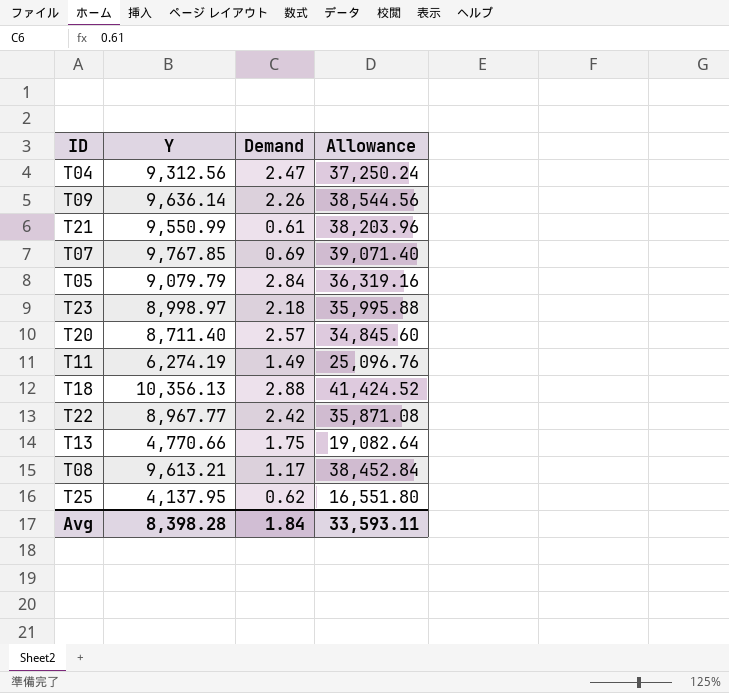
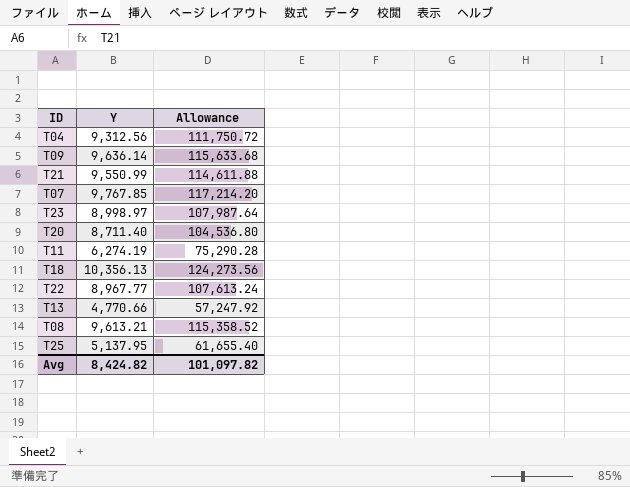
column Demand | position: 3 -> none
column Allowance | formula: [Y] * 4 -> [Y] * 12
row T05: 9,079.79 | 2.84 | 36,319.16 -> none
T25 | Y: 4,137.95 -> 5,137.95
Avg | Y: 8,398.28 -> 8,424.82
Avg | Allowance: 33,593.11 -> 101,097.82

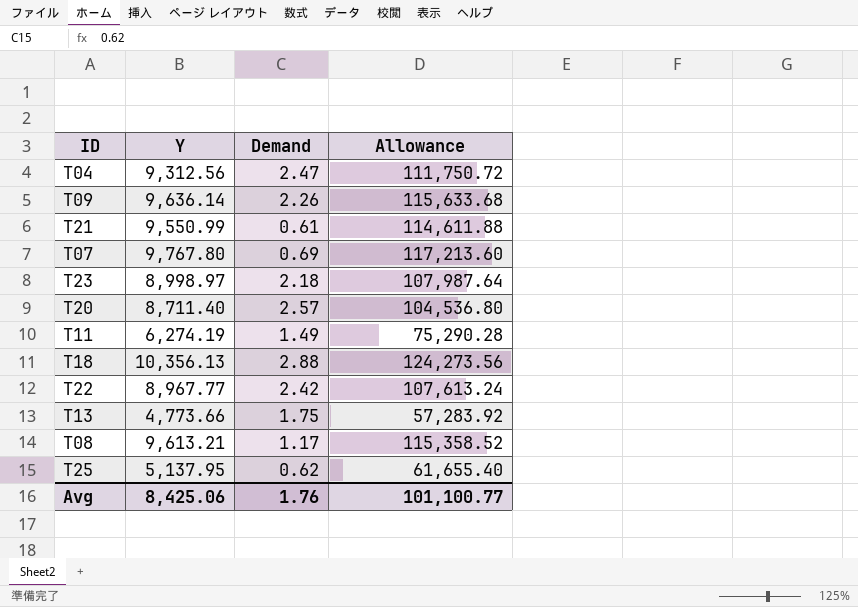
column Demand | position: none -> 3
T07 | Y: 9,767.85 -> 9,767.80
T07 | Allowance: 117,214.20 -> 117,213.60
T13 | Y: 4,770.66 -> 4,773.66
T13 | Allowance: 57,247.92 -> 57,283.92
Avg | Y: 8,424.82 -> 8,425.06
Avg | Allowance: 101,097.82 -> 101,100.77

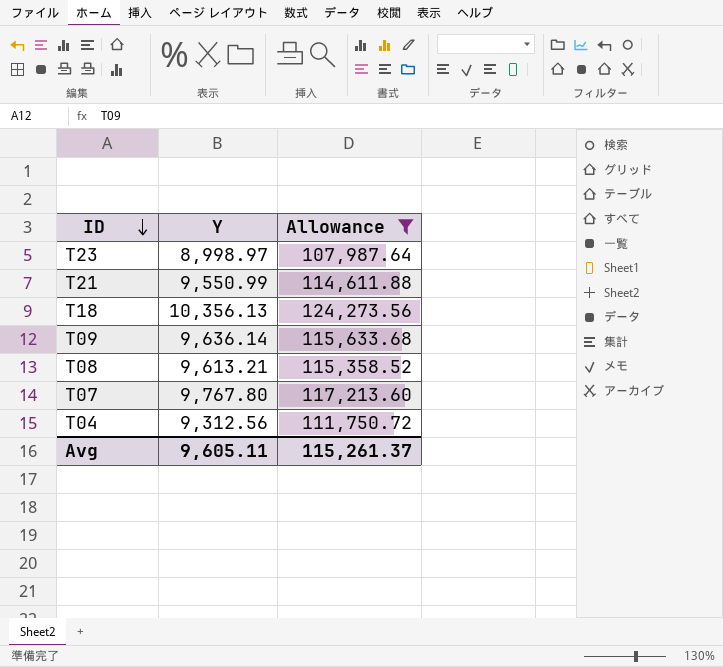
filter: none -> Allowance >= 107,987.64
row order: none -> ID descending
column Demand | position: 3 -> none
Avg | Y: 8,425.06 -> 9,605.11
Avg | Allowance: 101,100.77 -> 115,261.37

